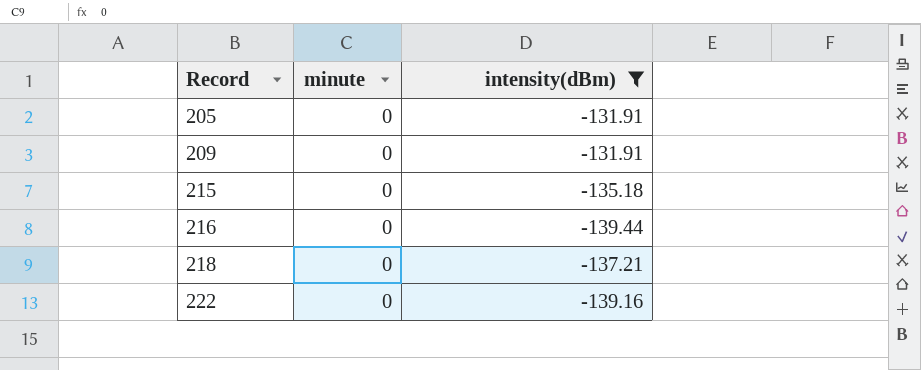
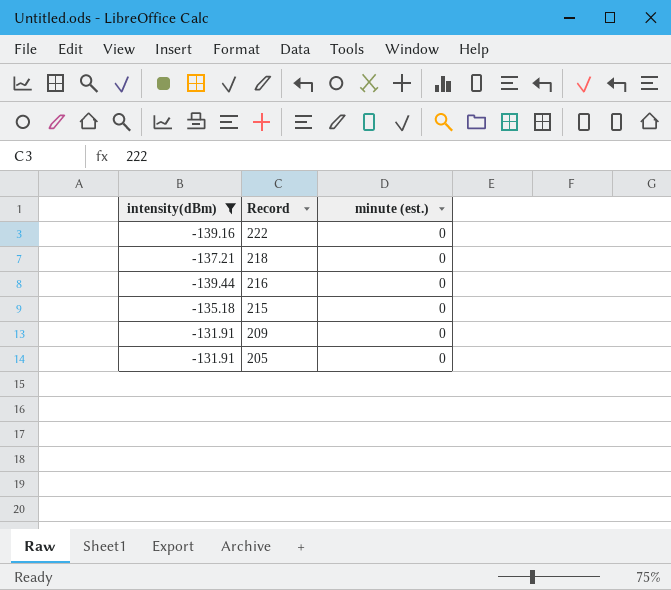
row order: Record ascending -> Record descending
column intensity(dBm) | position: 3 -> 1
column name: minute -> minute (est.)

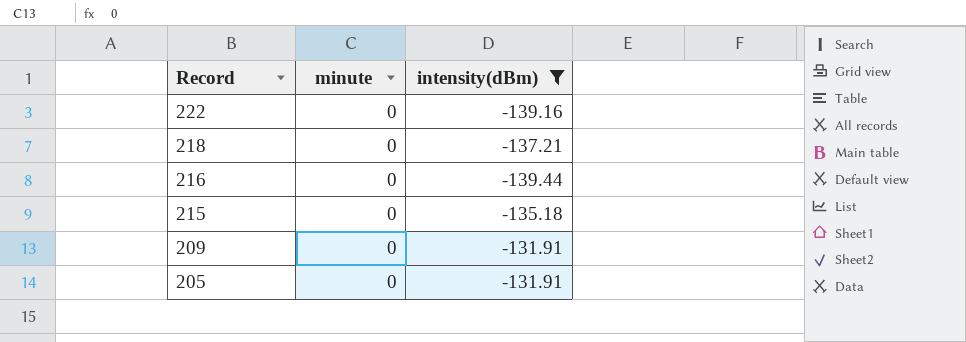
column name: minute (est.) -> minute
column intensity(dBm) | position: 1 -> 3

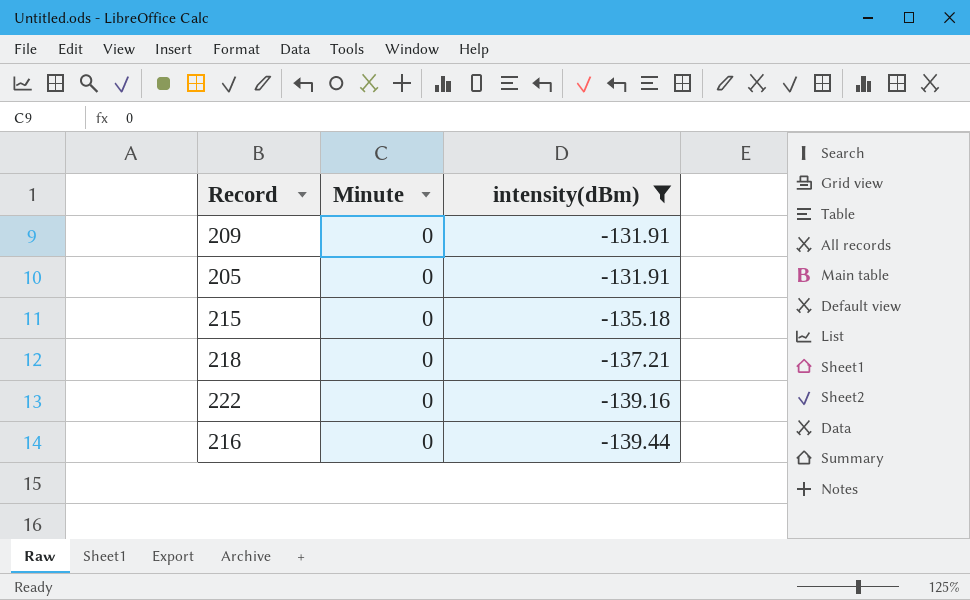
row order: Record descending -> intensity(dBm) descending
column name: minute -> Minute

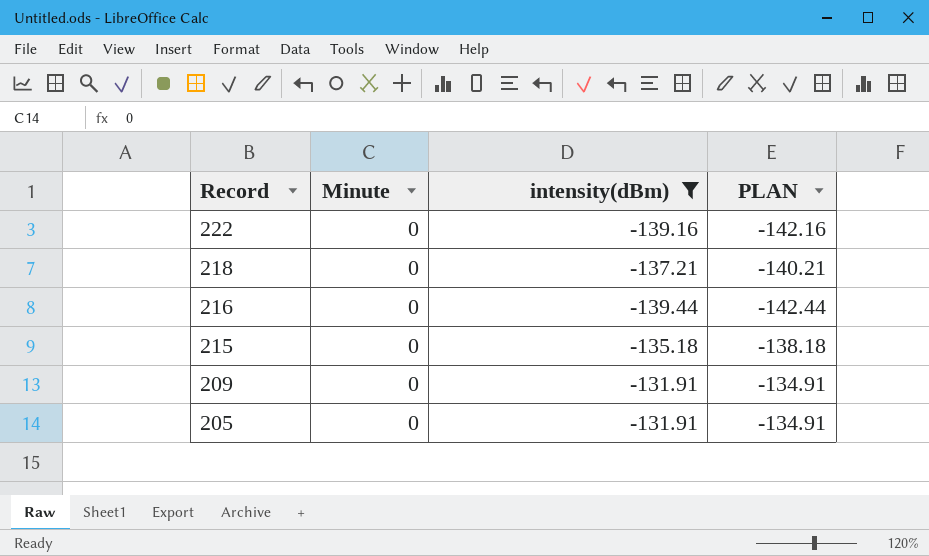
row order: intensity(dBm) descending -> Record descending
column PLAN | formula: none -> [intensity(dBm)] - 3

